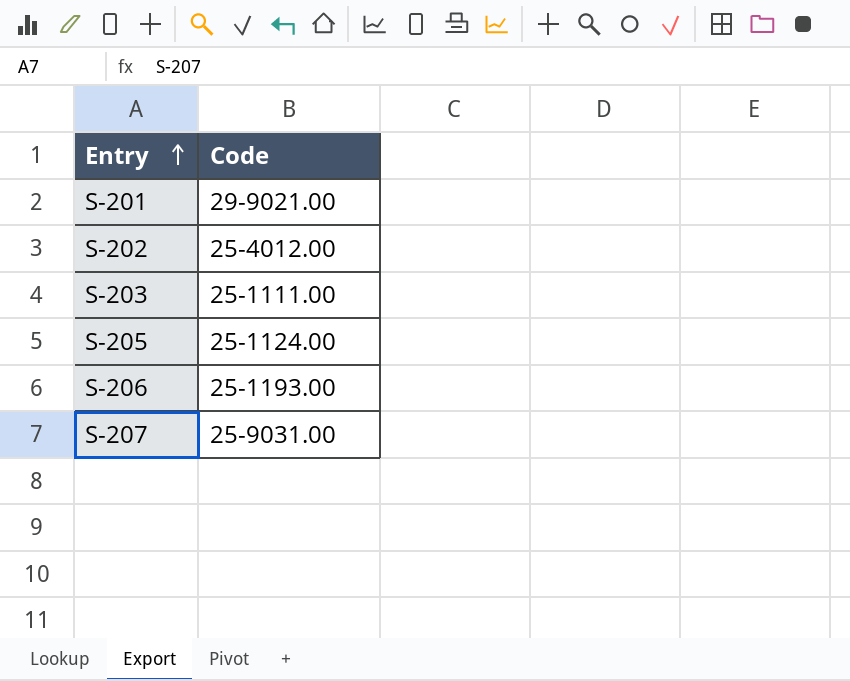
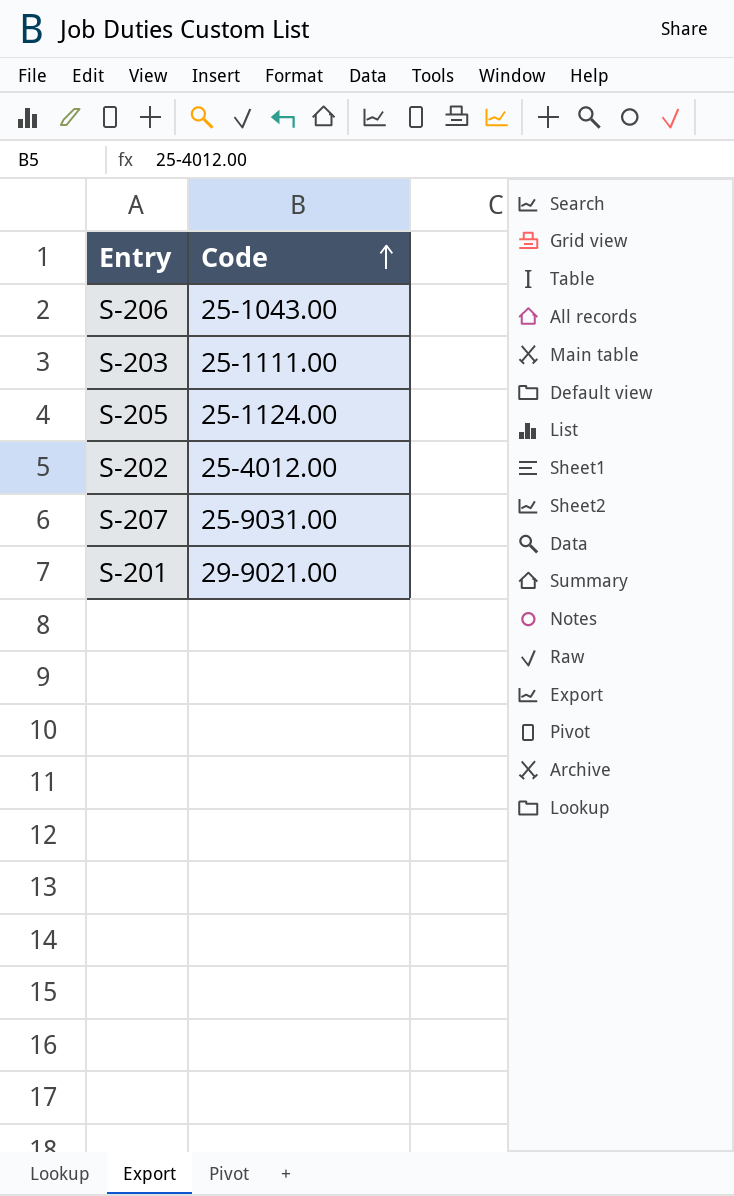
row order: Entry ascending -> Code ascending
S-206 | Code: 25-1193.00 -> 25-1043.00

